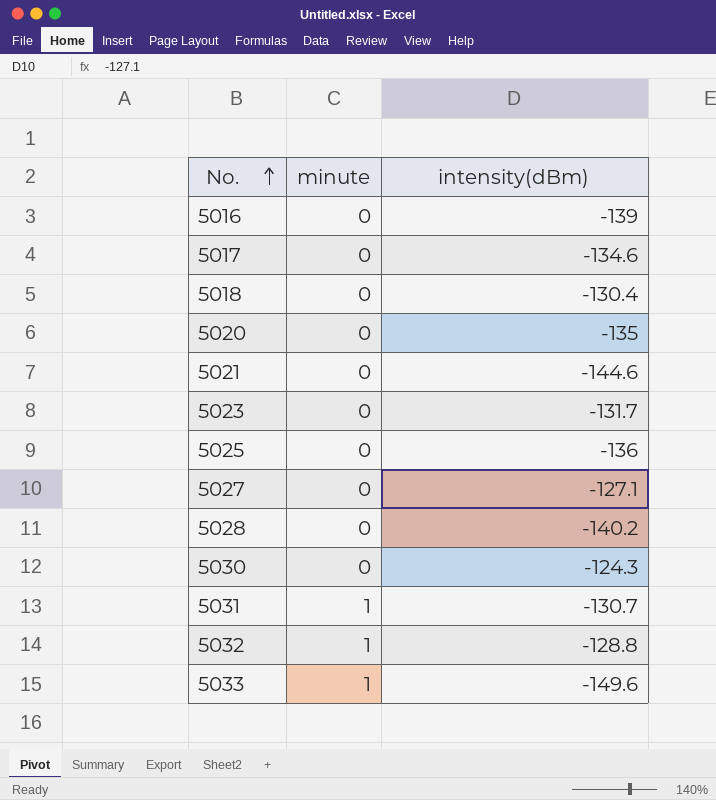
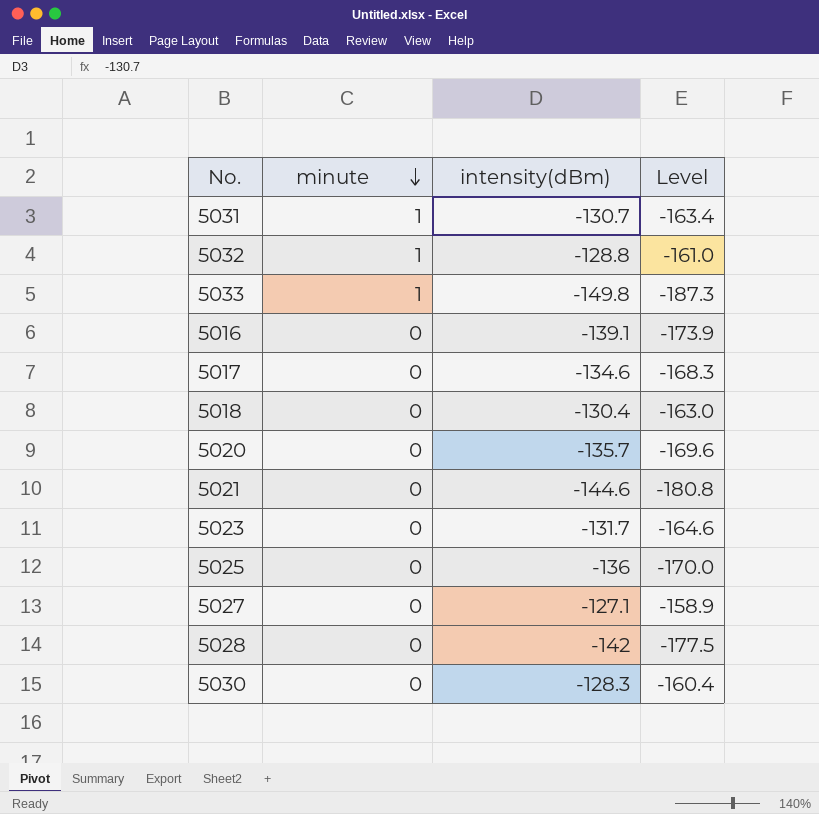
row order: No. ascending -> minute descending
column Level | formula: none -> [intensity(dBm)] * 1.25
5033 | intensity(dBm): -149.6 -> -149.8
5016 | intensity(dBm): -139 -> -139.1
5020 | intensity(dBm): -135 -> -135.7
5028 | intensity(dBm): -140.2 -> -142
5030 | intensity(dBm): -124.3 -> -128.3

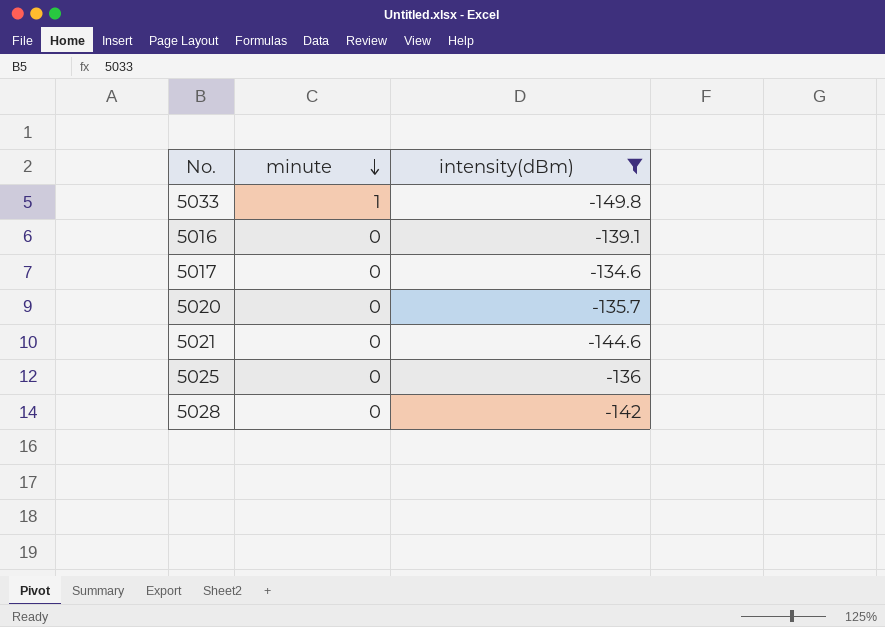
filter: none -> intensity(dBm) <= -134.6
column Level | formula: [intensity(dBm)] * 1.25 -> none

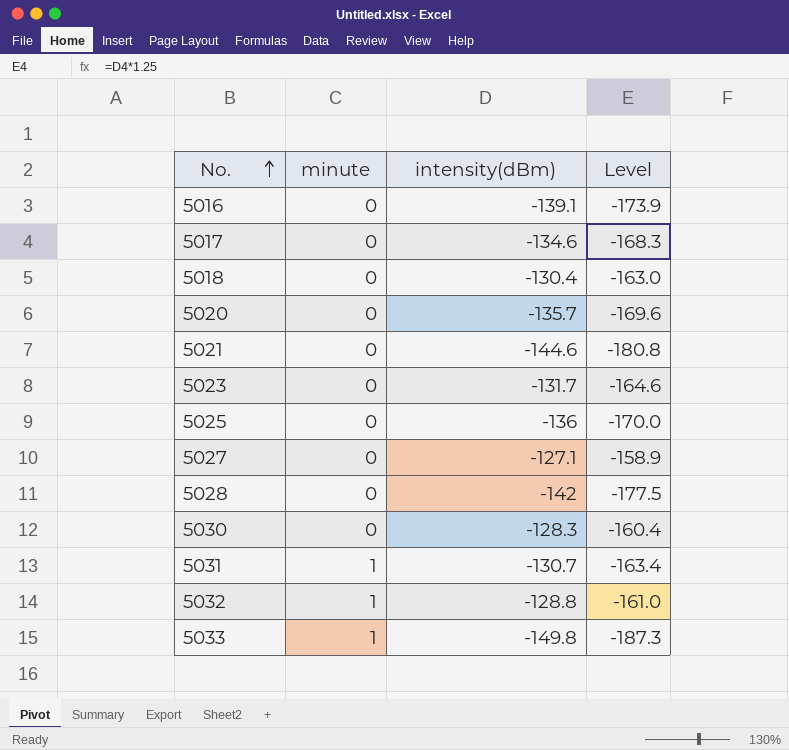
filter: intensity(dBm) <= -134.6 -> none
row order: minute descending -> No. ascending
column Level | formula: none -> [intensity(dBm)] * 1.25

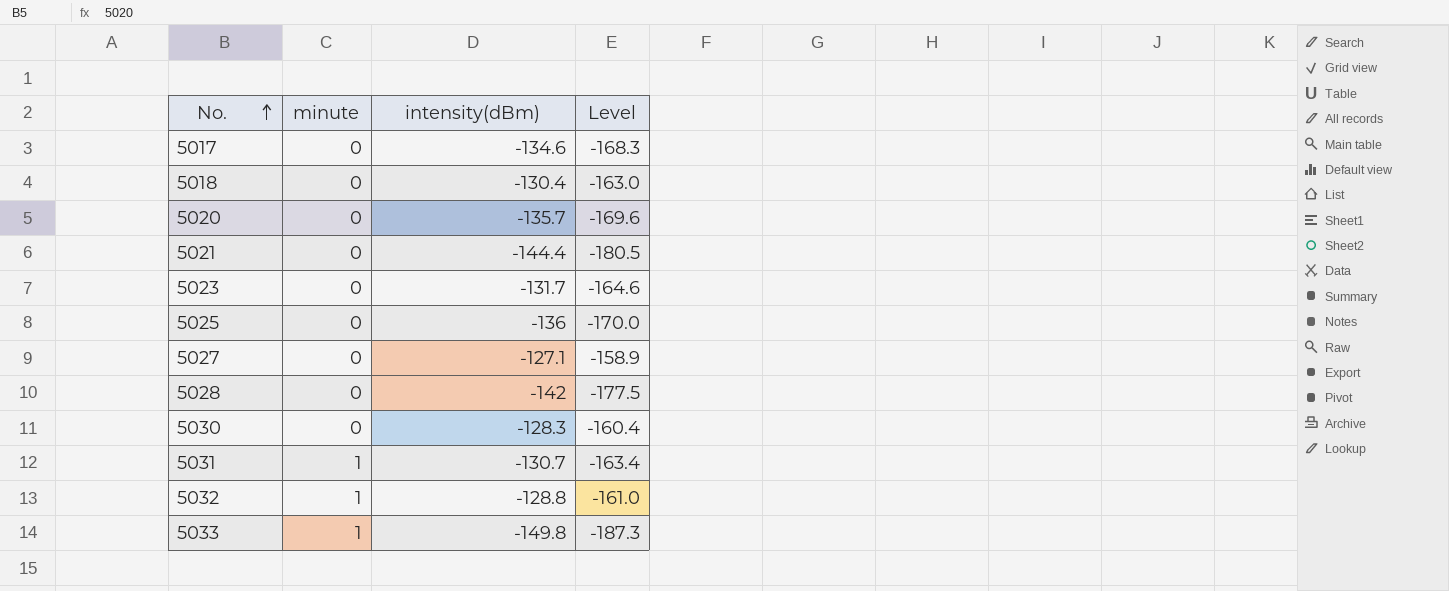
row 5016: 0 | -139.1 | -173.9 -> none
5021 | intensity(dBm): -144.6 -> -144.4
5021 | Level: -180.8 -> -180.5

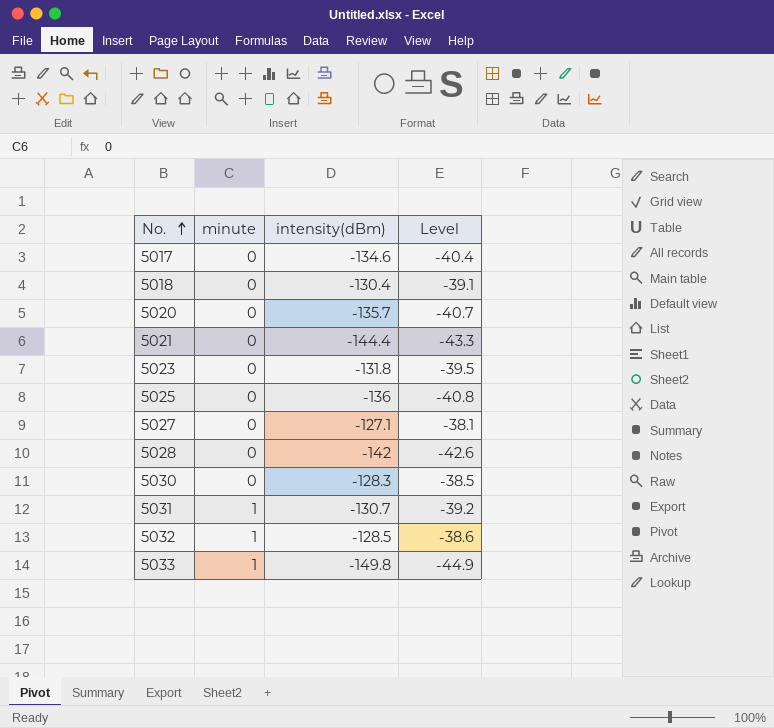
column Level | formula: [intensity(dBm)] * 1.25 -> [intensity(dBm)] * 0.3
5023 | intensity(dBm): -131.7 -> -131.8
5032 | intensity(dBm): -128.8 -> -128.5

